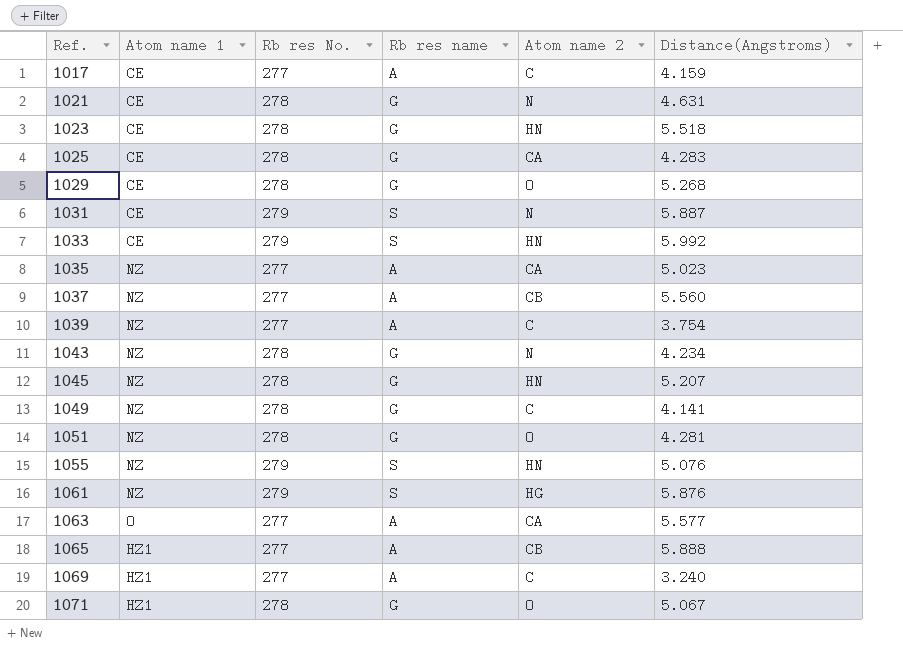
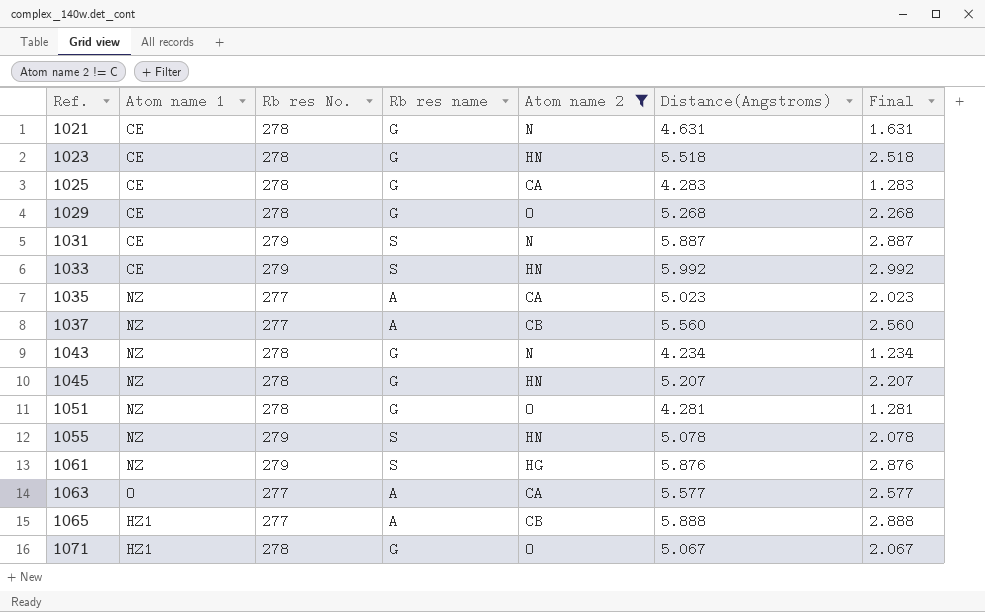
filter: none -> Atom name 2 != C
column Final | formula: none -> [Distance(Angstroms)] - 3
1055 | Distance(Angstroms): 5.076 -> 5.078

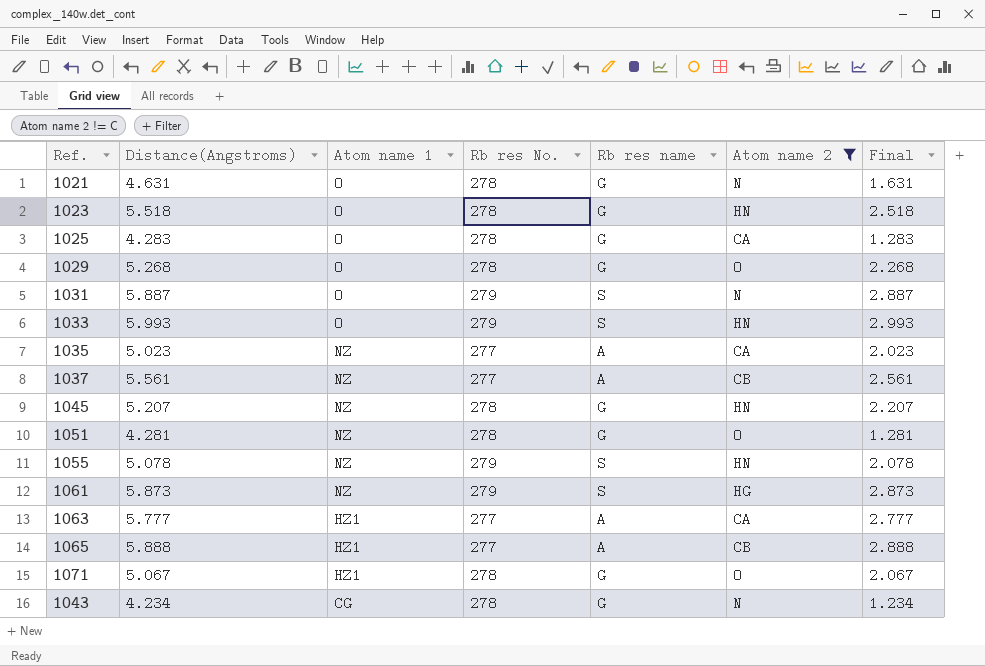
row order: Ref. ascending -> Atom name 1 descending
column Distance(Angstroms) | position: 6 -> 2
1021 | Atom name 1: CE -> O
1023 | Atom name 1: CE -> O
1025 | Atom name 1: CE -> O
1029 | Atom name 1: CE -> O
1031 | Atom name 1: CE -> O
1033 | Distance(Angstroms): 5.992 -> 5.993
1033 | Atom name 1: CE -> O
1033 | Final: 2.992 -> 2.993
1037 | Distance(Angstroms): 5.560 -> 5.561
1037 | Final: 2.560 -> 2.561
1061 | Distance(Angstroms): 5.876 -> 5.873
1061 | Final: 2.876 -> 2.873
1063 | Distance(Angstroms): 5.577 -> 5.777
1063 | Atom name 1: O -> HZ1
1063 | Final: 2.577 -> 2.777
1043 | Atom name 1: NZ -> CG

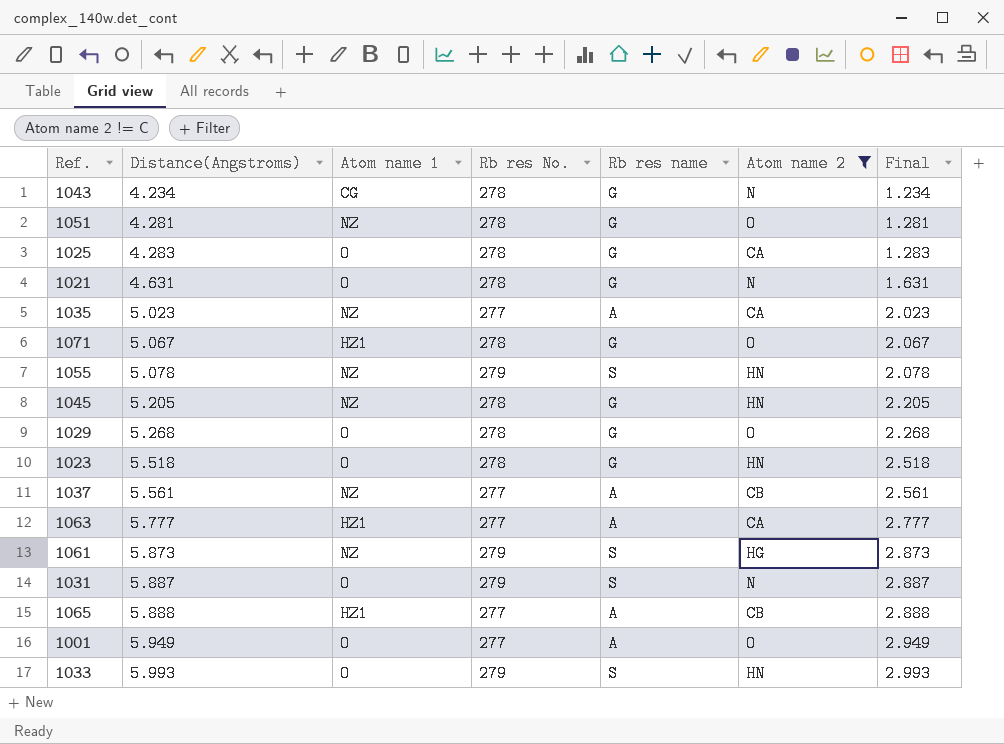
row order: Atom name 1 descending -> Distance(Angstroms) ascending
1045 | Distance(Angstroms): 5.207 -> 5.205
1045 | Final: 2.207 -> 2.205
row 1001: none -> 5.949 | O | 277 | A | O | 2.949

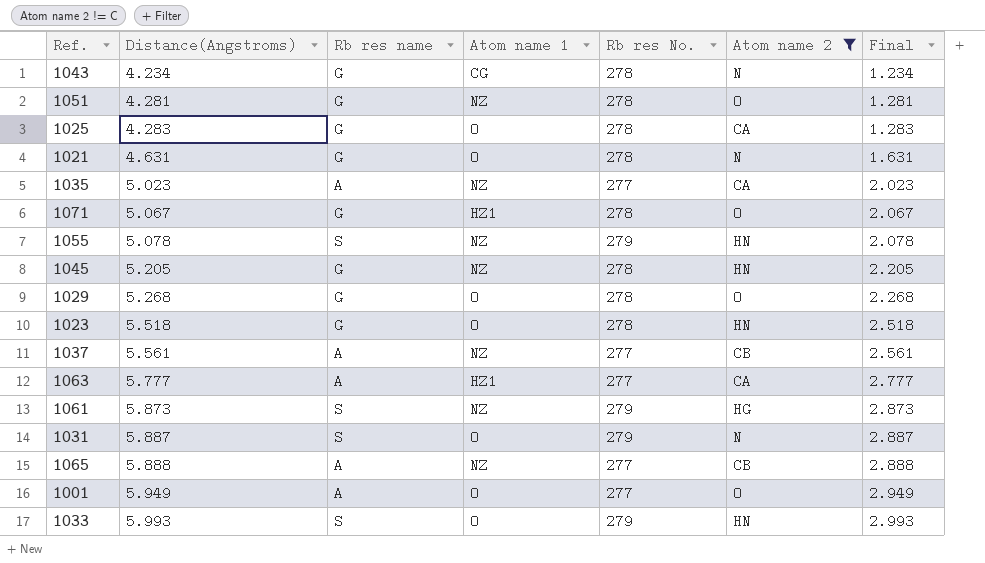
column Rb res name | position: 5 -> 3
1065 | Atom name 1: HZ1 -> NZ

